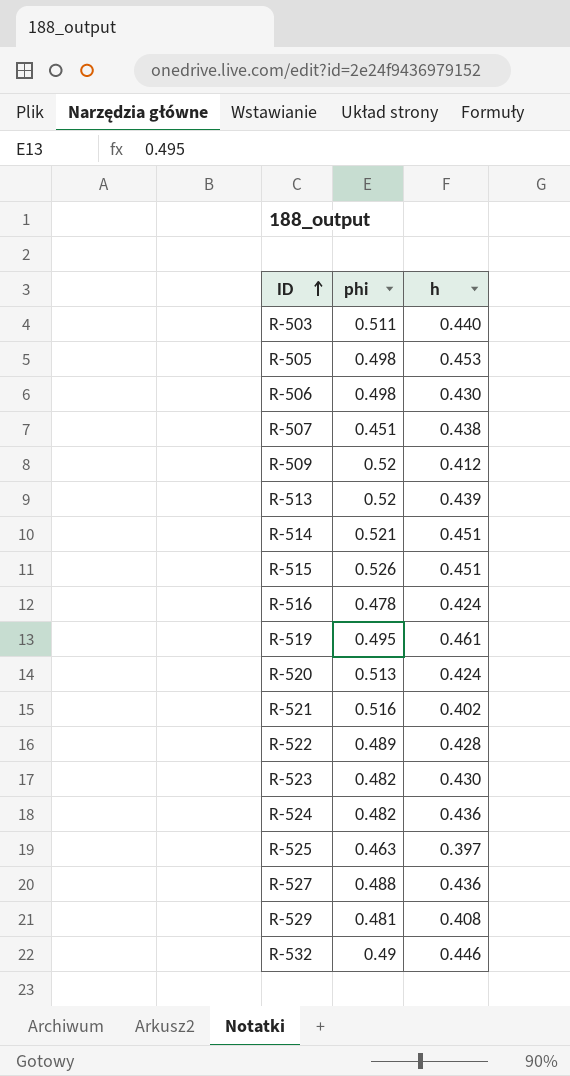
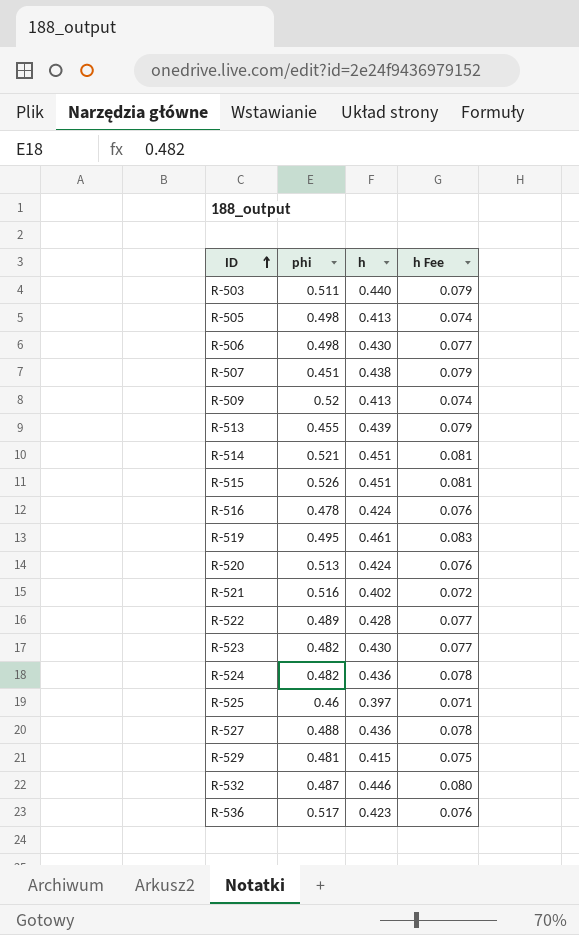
column h Fee | formula: none -> [h] * 0.18
R-505 | h: 0.453 -> 0.413
R-509 | h: 0.412 -> 0.413
R-513 | phi: 0.52 -> 0.455
R-525 | phi: 0.463 -> 0.46
R-529 | h: 0.408 -> 0.415
R-532 | phi: 0.49 -> 0.487
row R-536: none -> 0.517 | 0.423 | 0.076

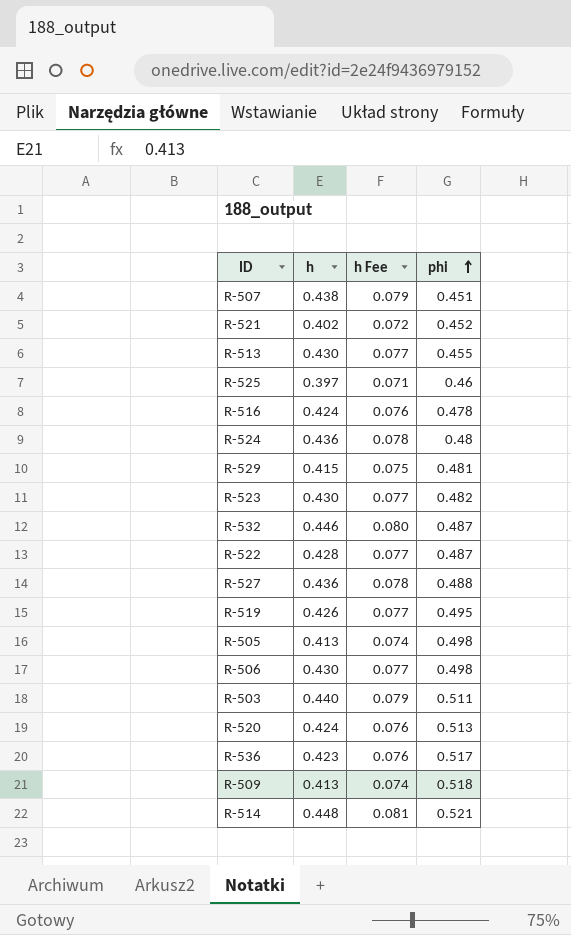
row order: ID ascending -> phi ascending
column phi | position: 2 -> 4
row R-515: 0.526 | 0.451 | 0.081 -> none
R-521 | phi: 0.516 -> 0.452
R-513 | h: 0.439 -> 0.430
R-513 | h Fee: 0.079 -> 0.077
R-524 | phi: 0.482 -> 0.48
R-522 | phi: 0.489 -> 0.487
R-519 | h: 0.461 -> 0.426
R-519 | h Fee: 0.083 -> 0.077
R-509 | phi: 0.52 -> 0.518
R-514 | h: 0.451 -> 0.448

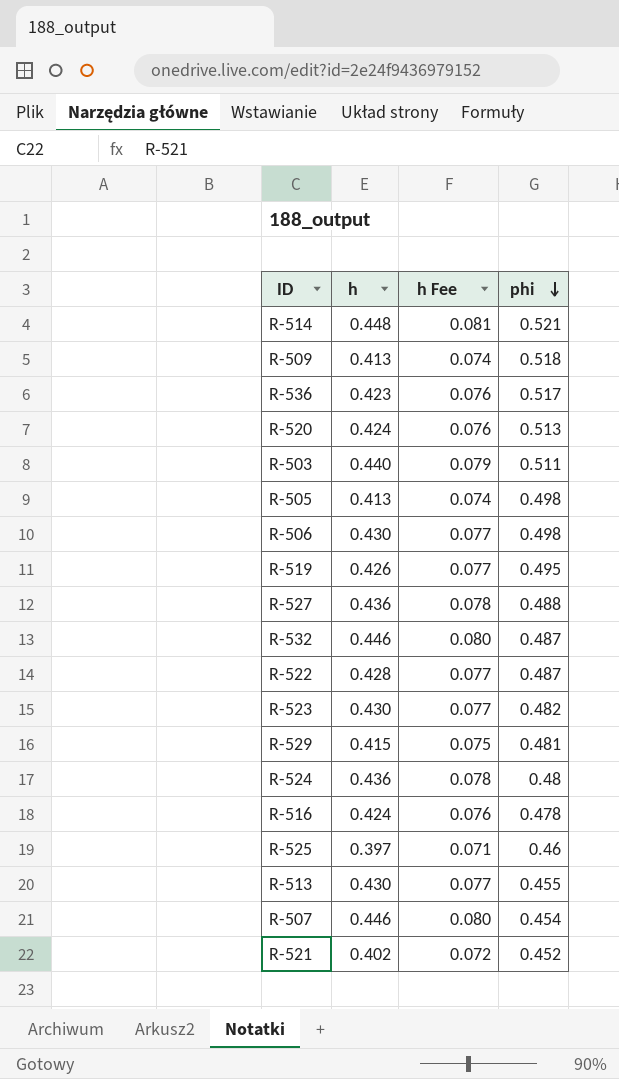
row order: phi ascending -> phi descending
R-507 | h: 0.438 -> 0.446
R-507 | h Fee: 0.079 -> 0.080
R-507 | phi: 0.451 -> 0.454

